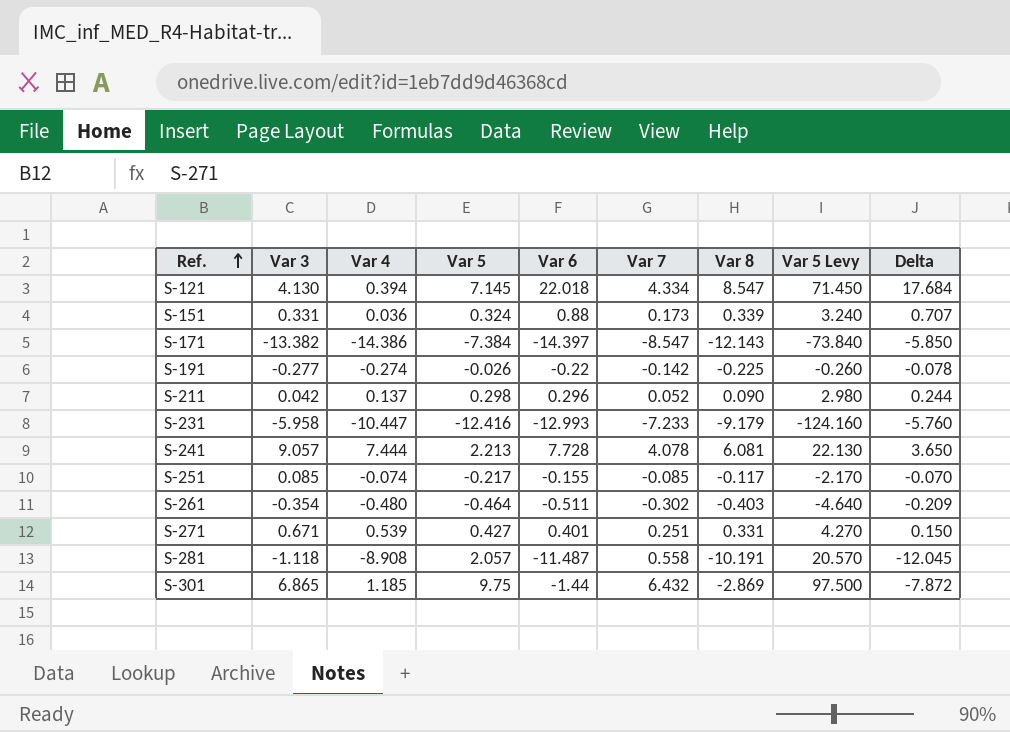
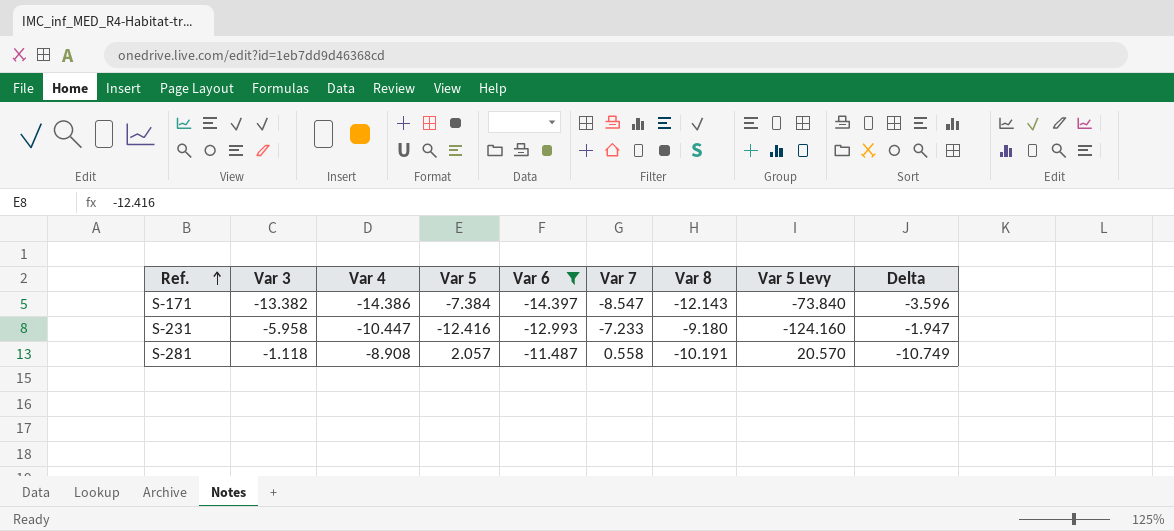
filter: none -> Var 6 <= -11.487
column Delta | formula: [Var 6] - [Var 7] -> [Var 8] - [Var 7]
S-231 | Var 8: -9.179 -> -9.180

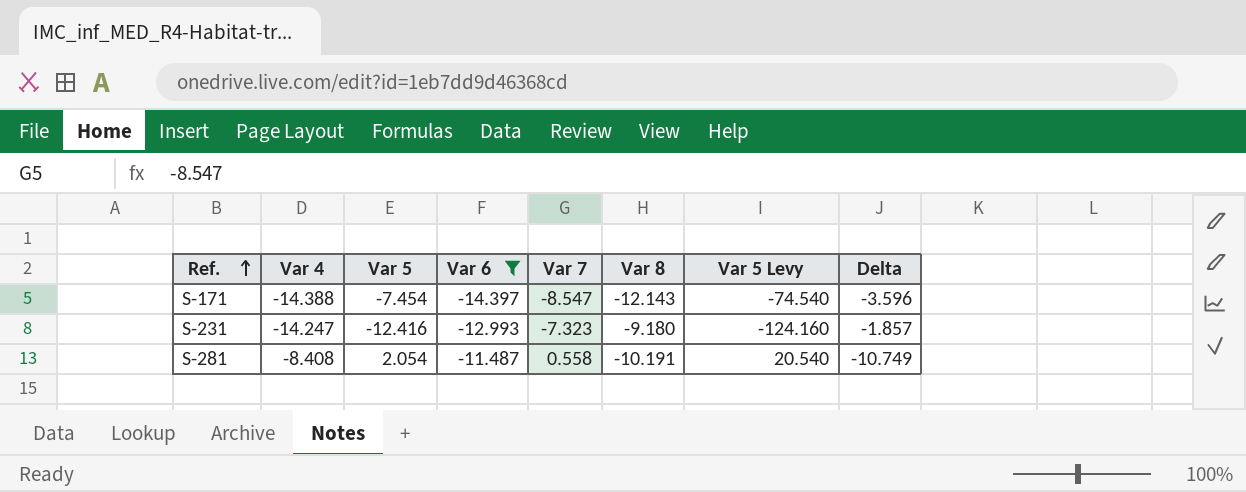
column Var 3 | position: 2 -> none
S-171 | Var 4: -14.386 -> -14.388
S-171 | Var 5: -7.384 -> -7.454
S-171 | Var 5 Levy: -73.840 -> -74.540
S-231 | Var 4: -10.447 -> -14.247
S-231 | Var 7: -7.233 -> -7.323
S-231 | Delta: -1.947 -> -1.857
S-281 | Var 4: -8.908 -> -8.408
S-281 | Var 5: 2.057 -> 2.054
S-281 | Var 5 Levy: 20.570 -> 20.540

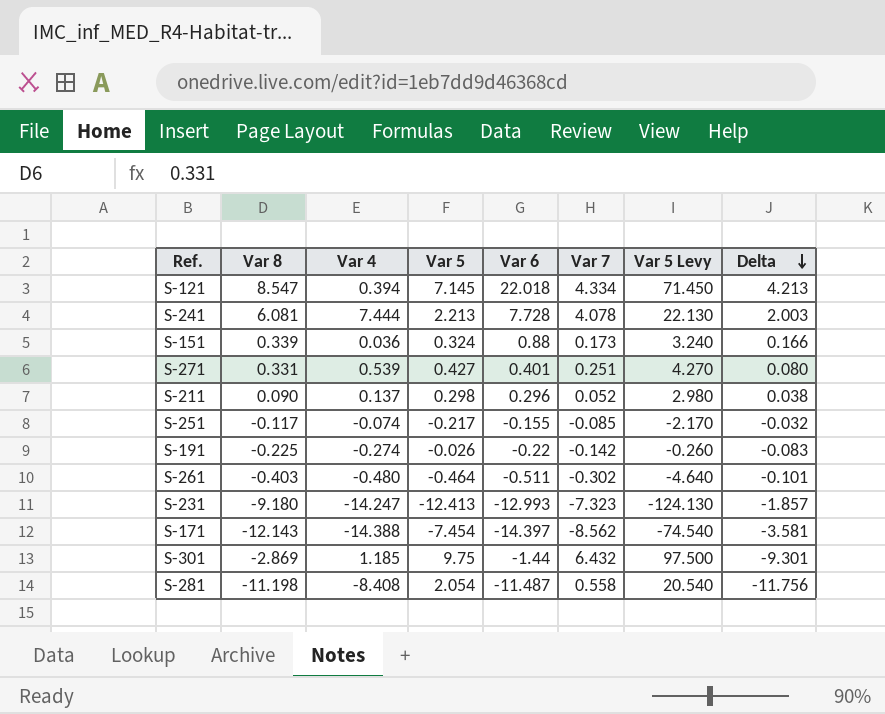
filter: Var 6 <= -11.487 -> none
row order: Ref. ascending -> Delta descending
column Var 8 | position: 6 -> 2
S-231 | Var 5: -12.416 -> -12.413
S-231 | Var 5 Levy: -124.160 -> -124.130
S-171 | Var 7: -8.547 -> -8.562
S-171 | Delta: -3.596 -> -3.581
S-281 | Var 8: -10.191 -> -11.198
S-281 | Delta: -10.749 -> -11.756

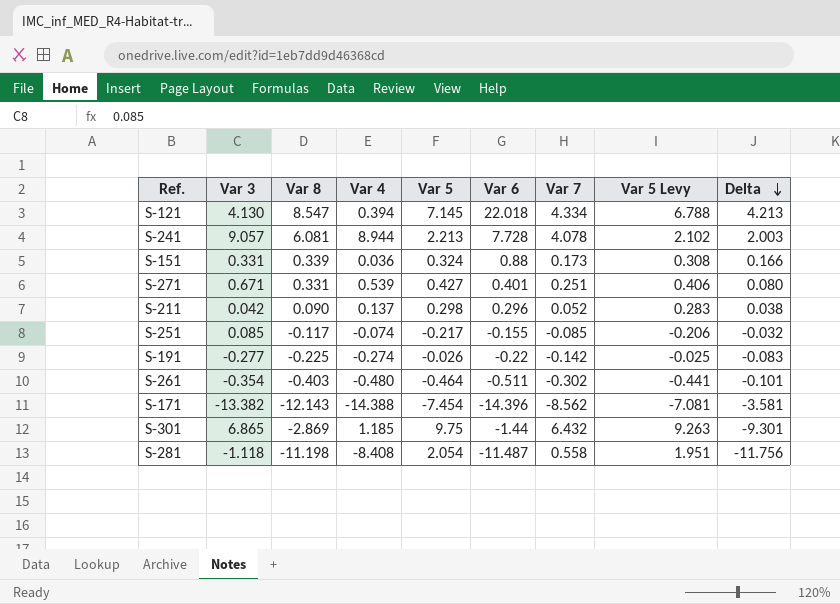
column Var 3 | position: none -> 2
column Var 5 Levy | formula: [Var 5] * 10 -> [Var 5] * 0.95
row S-231: -9.180 | -14.247 | -12.413 | -12.993 | -7.323 | -124.130 | -1.857 -> none
S-241 | Var 4: 7.444 -> 8.944
S-171 | Var 6: -14.397 -> -14.396

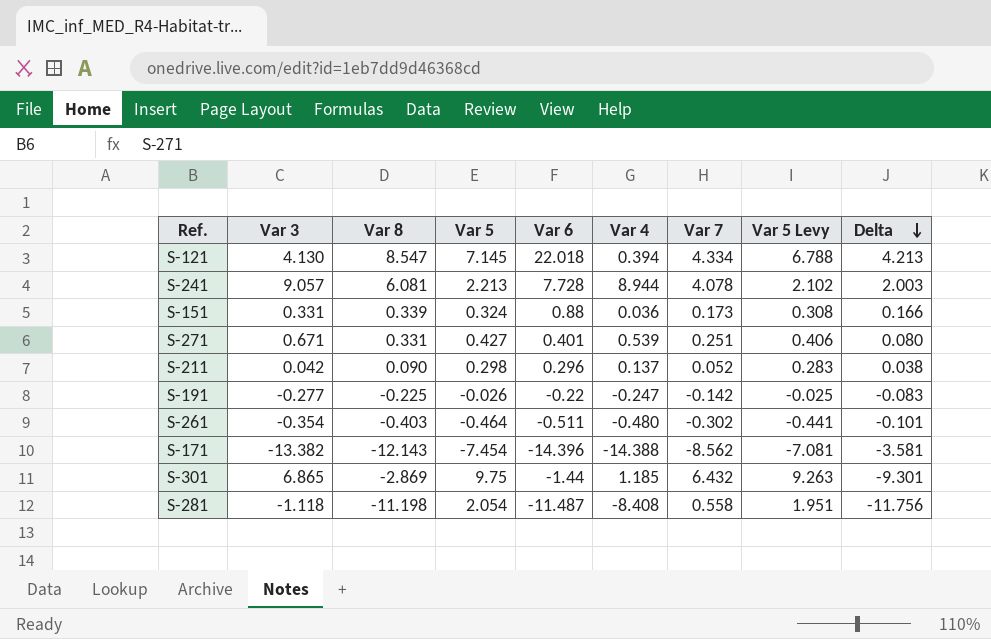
column Var 4 | position: 4 -> 6
row S-251: 0.085 | -0.117 | -0.074 | -0.217 | -0.155 | -0.085 | -0.206 | -0.032 -> none
S-191 | Var 4: -0.274 -> -0.247

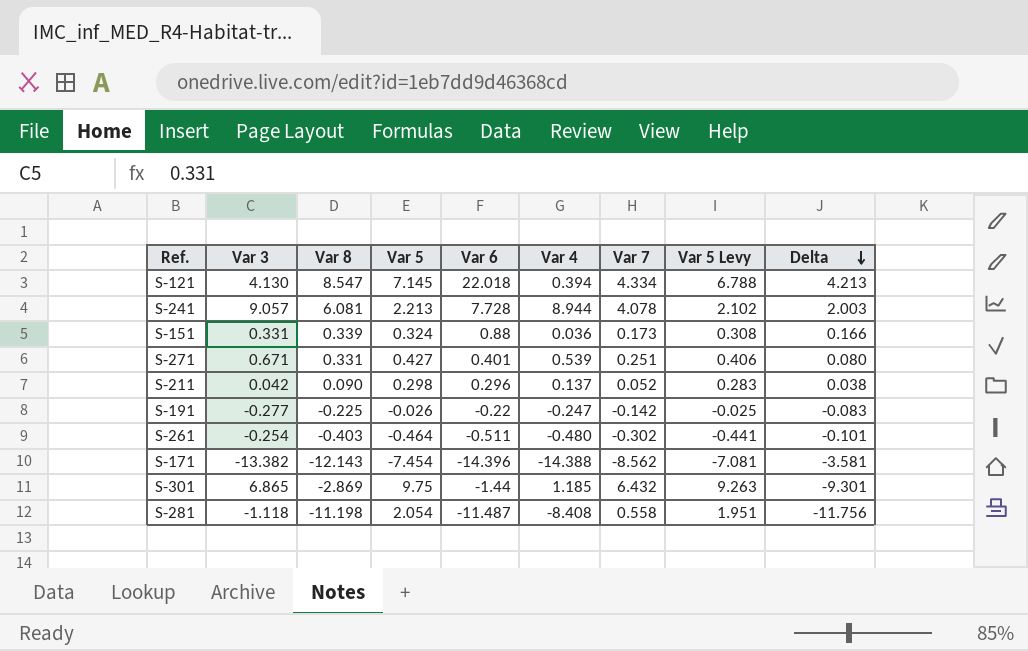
S-261 | Var 3: -0.354 -> -0.254

